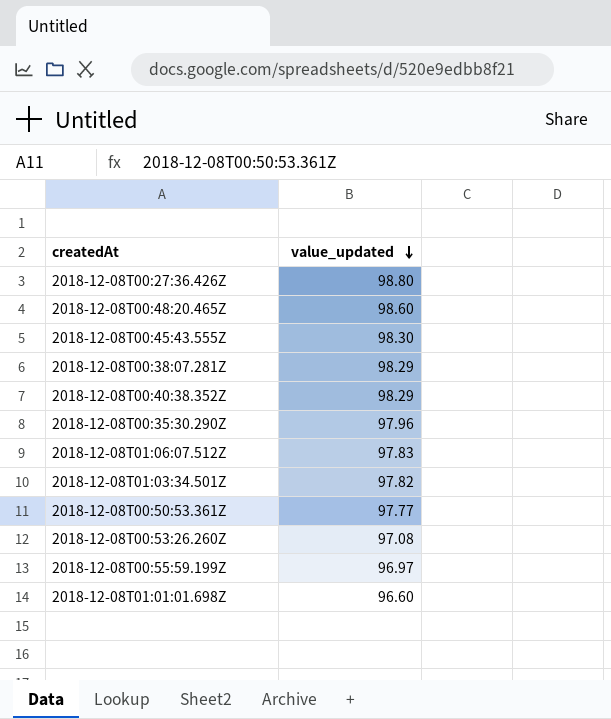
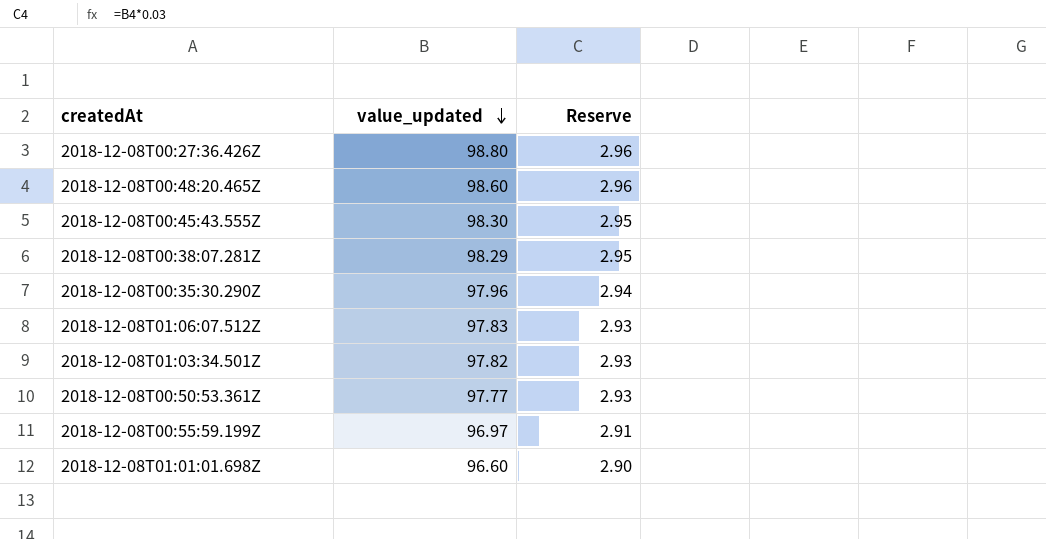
column Reserve | formula: none -> [value_updated] * 0.03
row 2018-12-08T00:40:38.352Z: 98.29 -> none
row 2018-12-08T00:53:26.260Z: 97.08 -> none

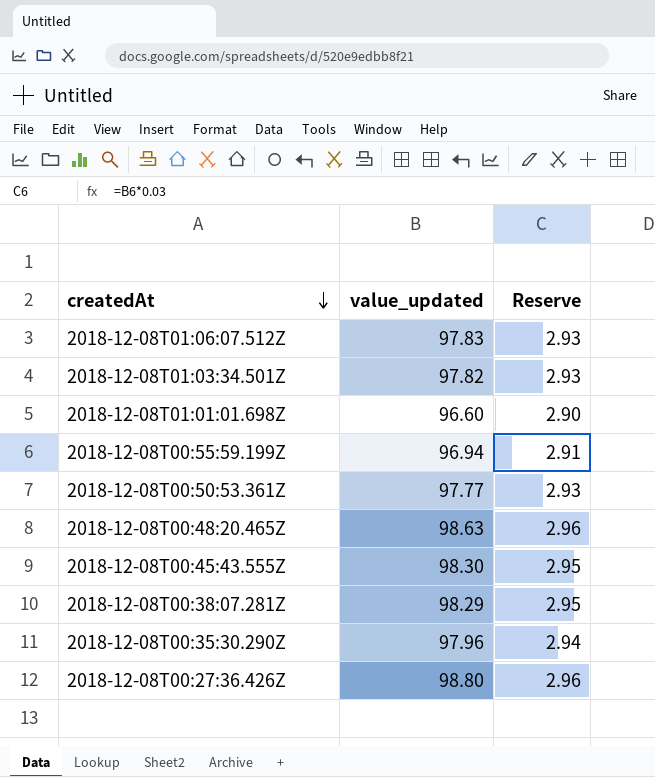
row order: value_updated descending -> createdAt descending
2018-12-08T00:55:59.199Z | value_updated: 96.97 -> 96.94
2018-12-08T00:48:20.465Z | value_updated: 98.60 -> 98.63

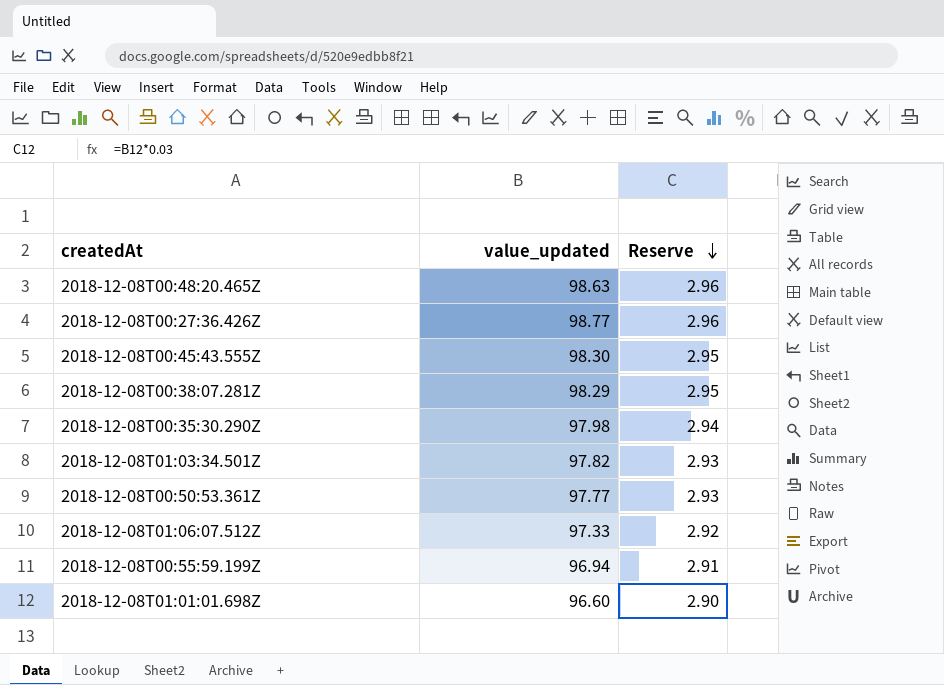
row order: createdAt descending -> Reserve descending
2018-12-08T00:27:36.426Z | value_updated: 98.80 -> 98.77
2018-12-08T00:35:30.290Z | value_updated: 97.96 -> 97.98
2018-12-08T01:06:07.512Z | value_updated: 97.83 -> 97.33
2018-12-08T01:06:07.512Z | Reserve: 2.93 -> 2.92

